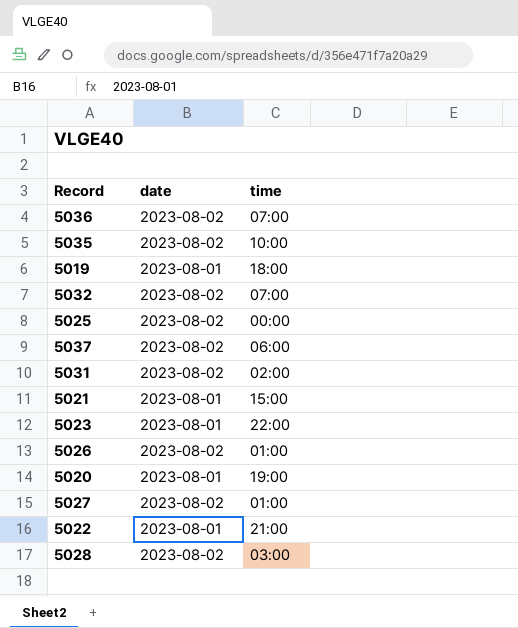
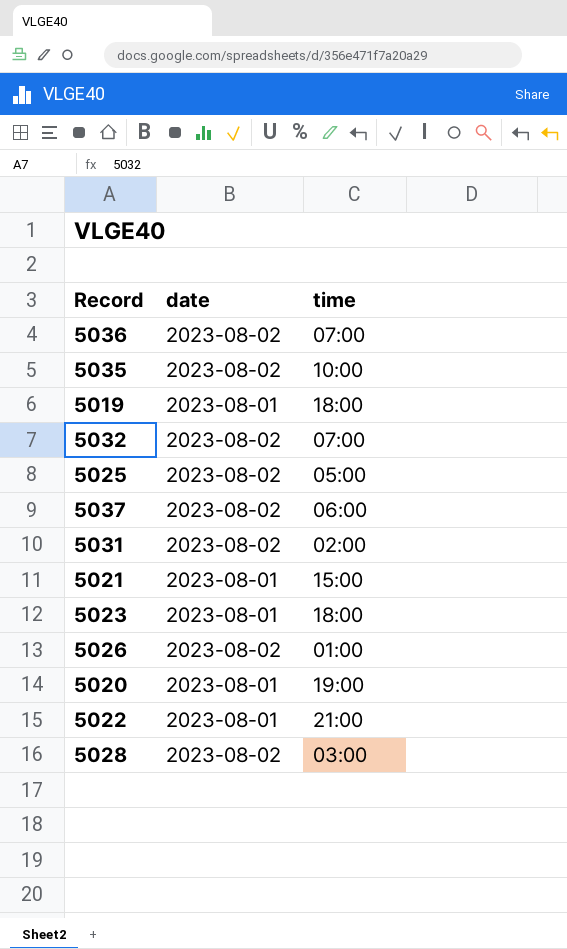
row 5027: 2023-08-02 | 01:00 -> none
5025 | time: 00:00 -> 05:00
5023 | time: 22:00 -> 18:00

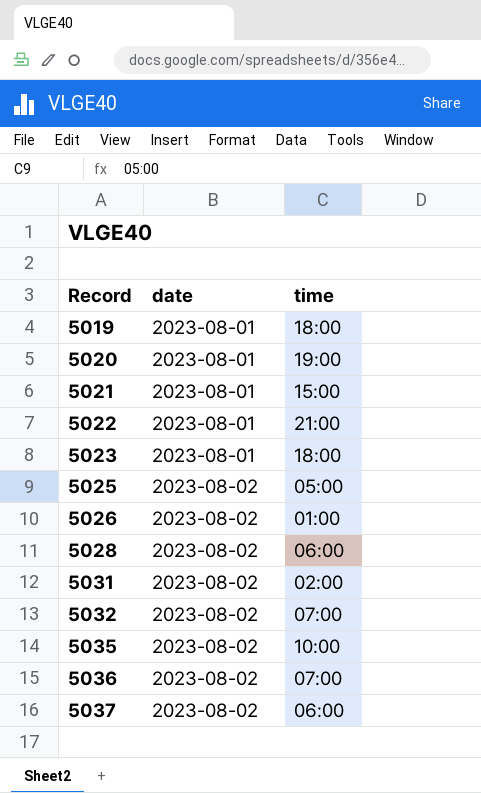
row order: none -> Record ascending
5028 | time: 03:00 -> 06:00

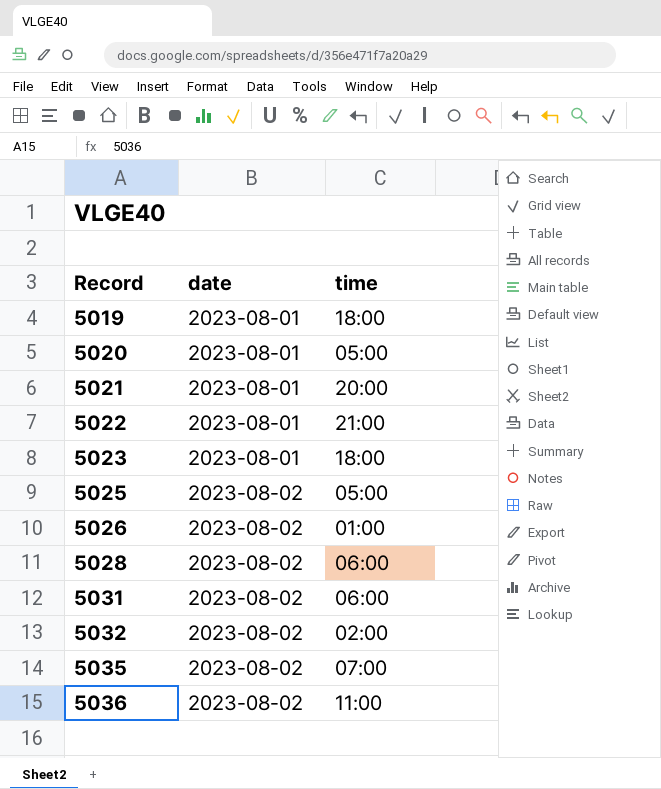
row 5037: 2023-08-02 | 06:00 -> none
5020 | time: 19:00 -> 05:00
5021 | time: 15:00 -> 20:00
5031 | time: 02:00 -> 06:00
5032 | time: 07:00 -> 02:00
5035 | time: 10:00 -> 07:00
5036 | time: 07:00 -> 11:00

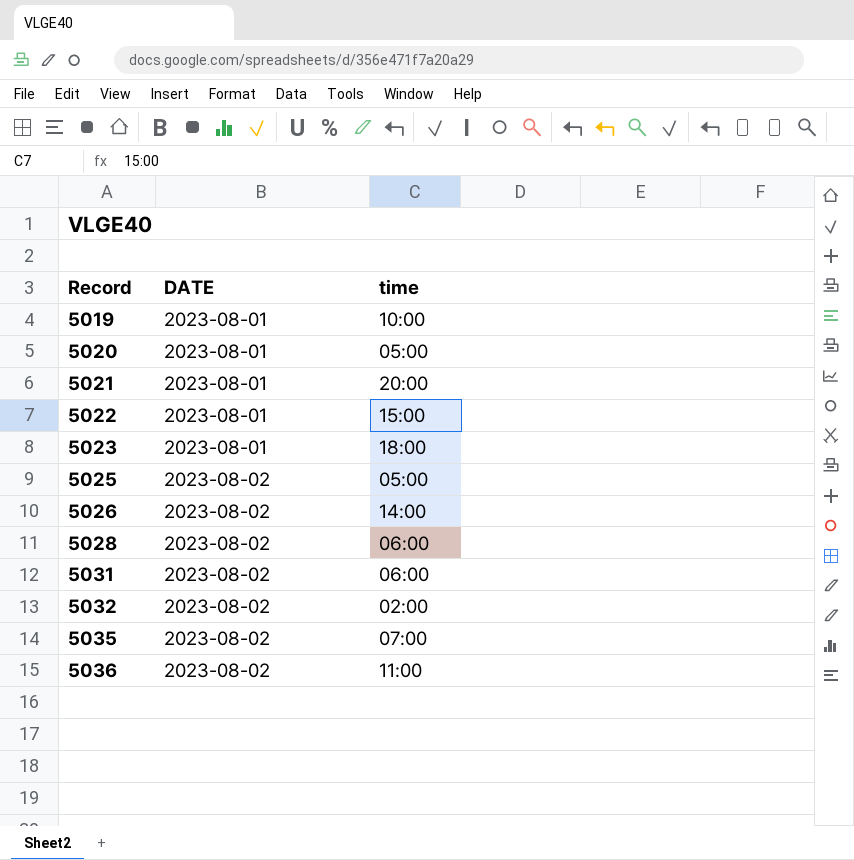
column name: date -> DATE
5019 | time: 18:00 -> 10:00
5022 | time: 21:00 -> 15:00
5026 | time: 01:00 -> 14:00

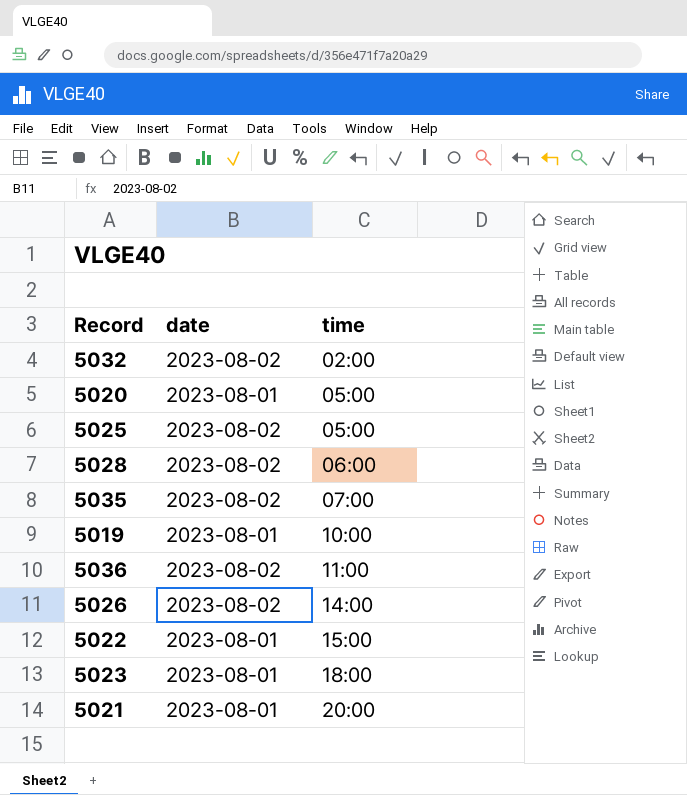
row order: Record ascending -> time ascending
column name: DATE -> date
row 5031: 2023-08-02 | 06:00 -> none

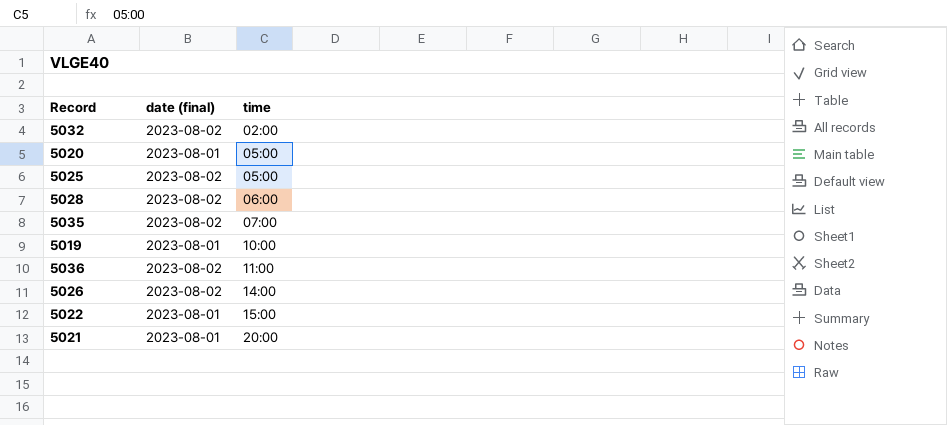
column name: date -> date (final)
row 5023: 2023-08-01 | 18:00 -> none

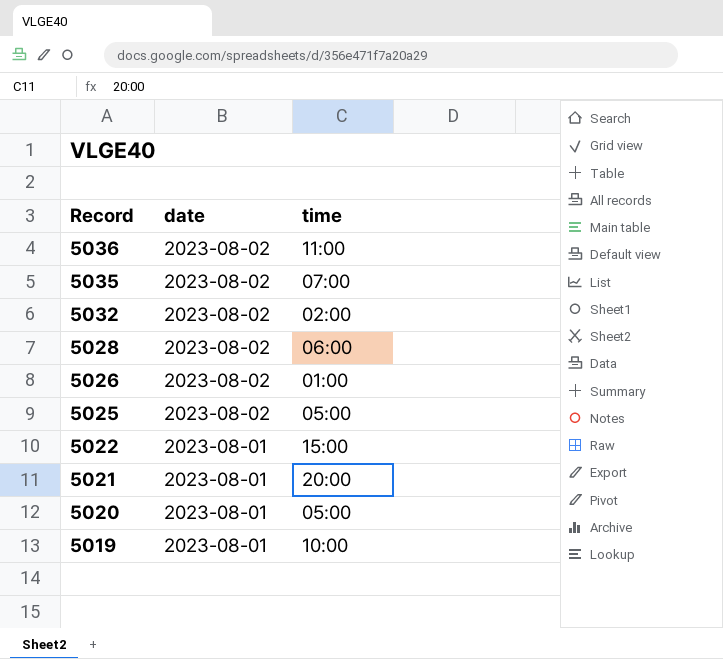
row order: time ascending -> Record descending
column name: date (final) -> date
5026 | time: 14:00 -> 01:00

